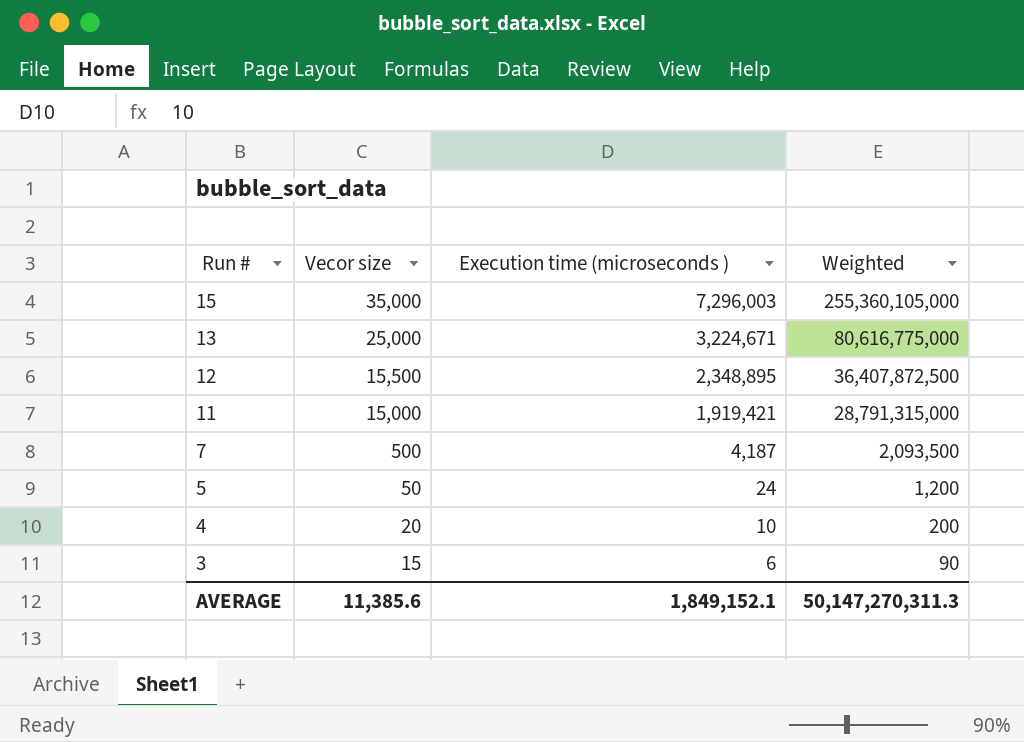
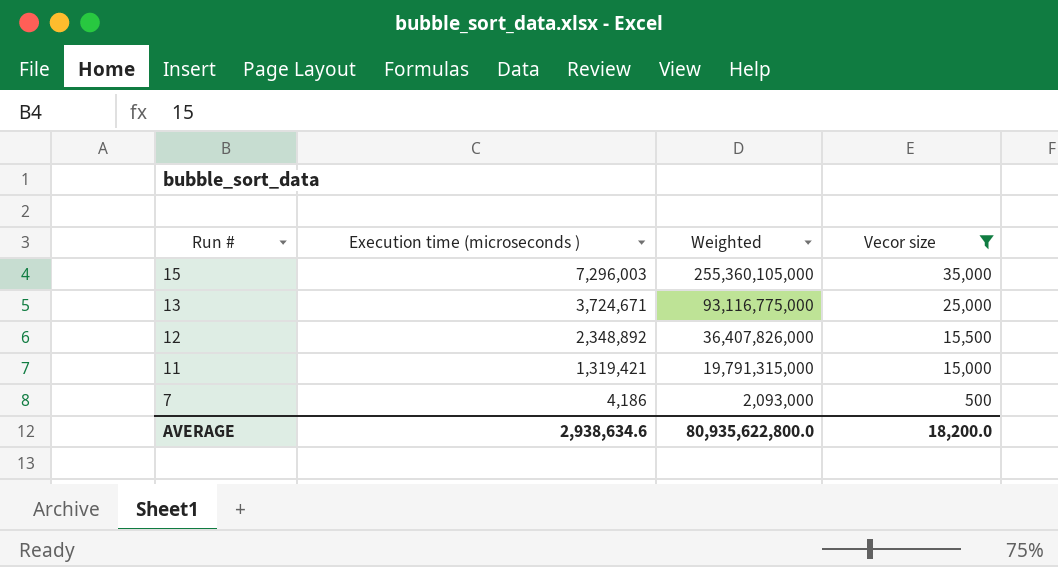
filter: none -> Vecor size >= 500
column Vecor size | position: 2 -> 4
13 | Execution time (microseconds ): 3,224,671 -> 3,724,671
13 | Weighted: 80,616,775,000 -> 93,116,775,000
12 | Execution time (microseconds ): 2,348,895 -> 2,348,892
12 | Weighted: 36,407,872,500 -> 36,407,826,000
11 | Execution time (microseconds ): 1,919,421 -> 1,319,421
11 | Weighted: 28,791,315,000 -> 19,791,315,000
7 | Execution time (microseconds ): 4,187 -> 4,186
7 | Weighted: 2,093,500 -> 2,093,000
AVERAGE | Execution time (microseconds ): 1,849,152.1 -> 2,938,634.6
AVERAGE | Weighted: 50,147,270,311.3 -> 80,935,622,800.0
AVERAGE | Vecor size: 11,385.6 -> 18,200.0

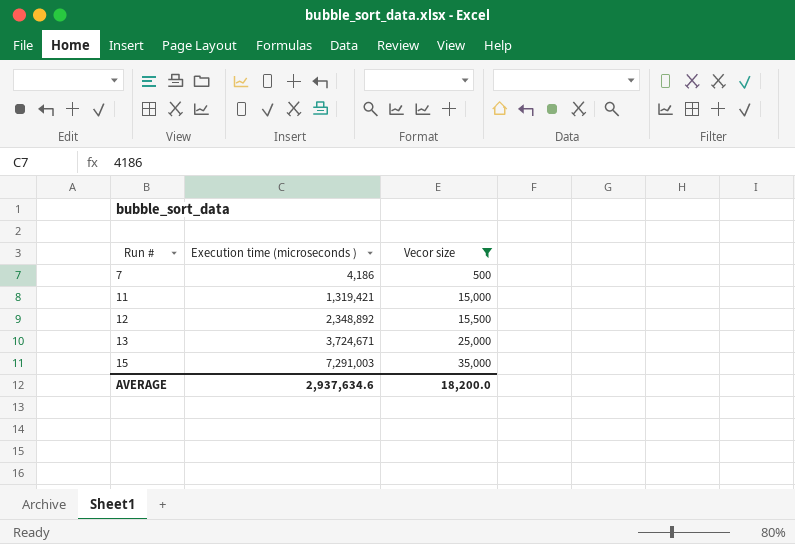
row order: Run # descending -> Run # ascending
column Weighted | formula: [Execution time (microseconds )] * [Vecor size] -> none
15 | Execution time (microseconds ): 7,296,003 -> 7,291,003
AVERAGE | Execution time (microseconds ): 2,938,634.6 -> 2,937,634.6

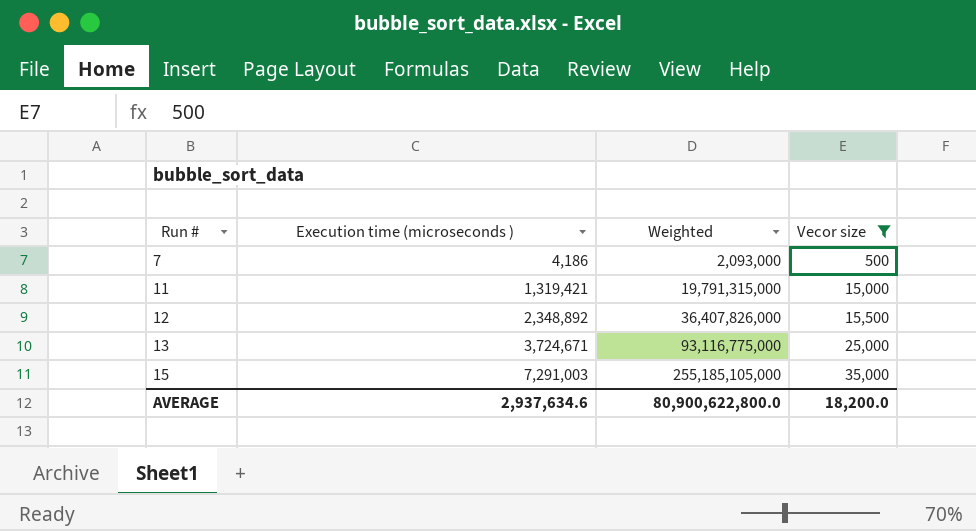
column Weighted | formula: none -> [Execution time (microseconds )] * [Vecor size]

